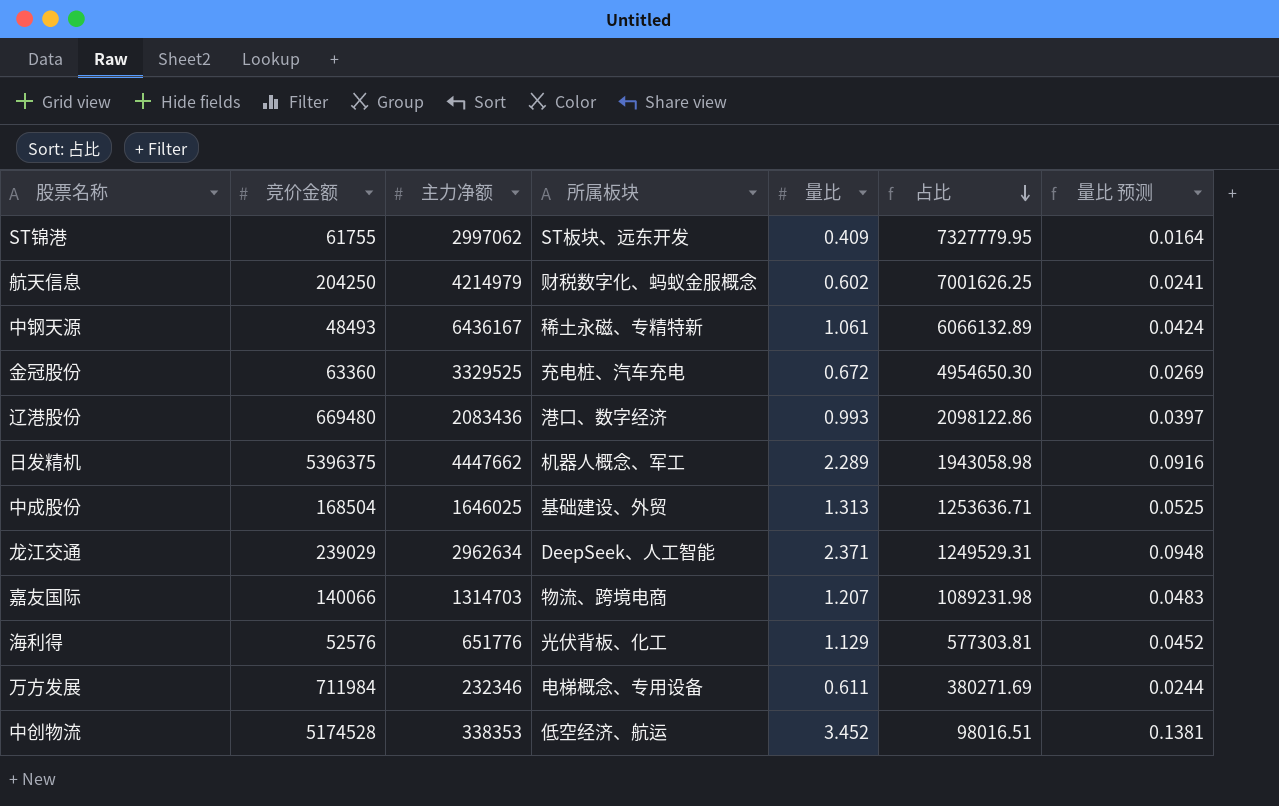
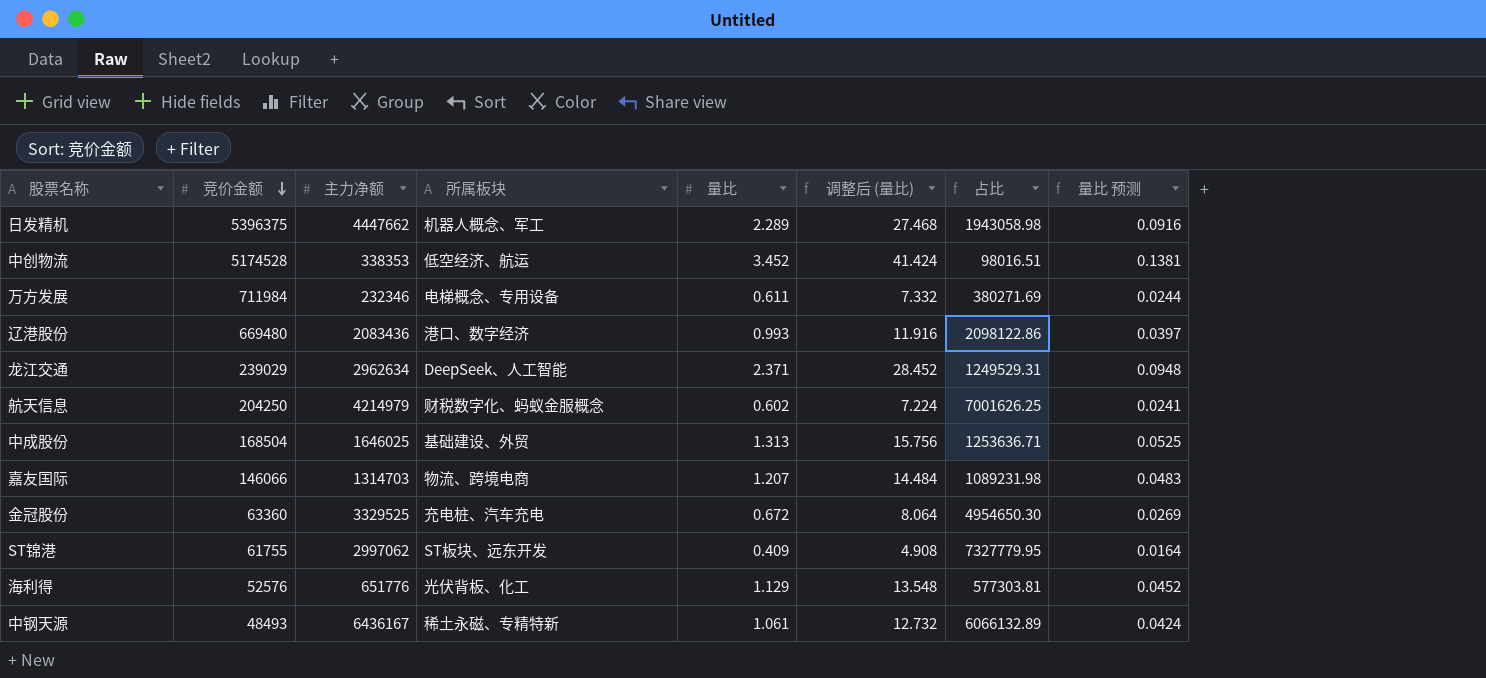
row order: 占比 descending -> 竞价金额 descending
column 调整后 (量比) | formula: none -> [量比] * 12
嘉友国际 | 竞价金额: 140066 -> 146066

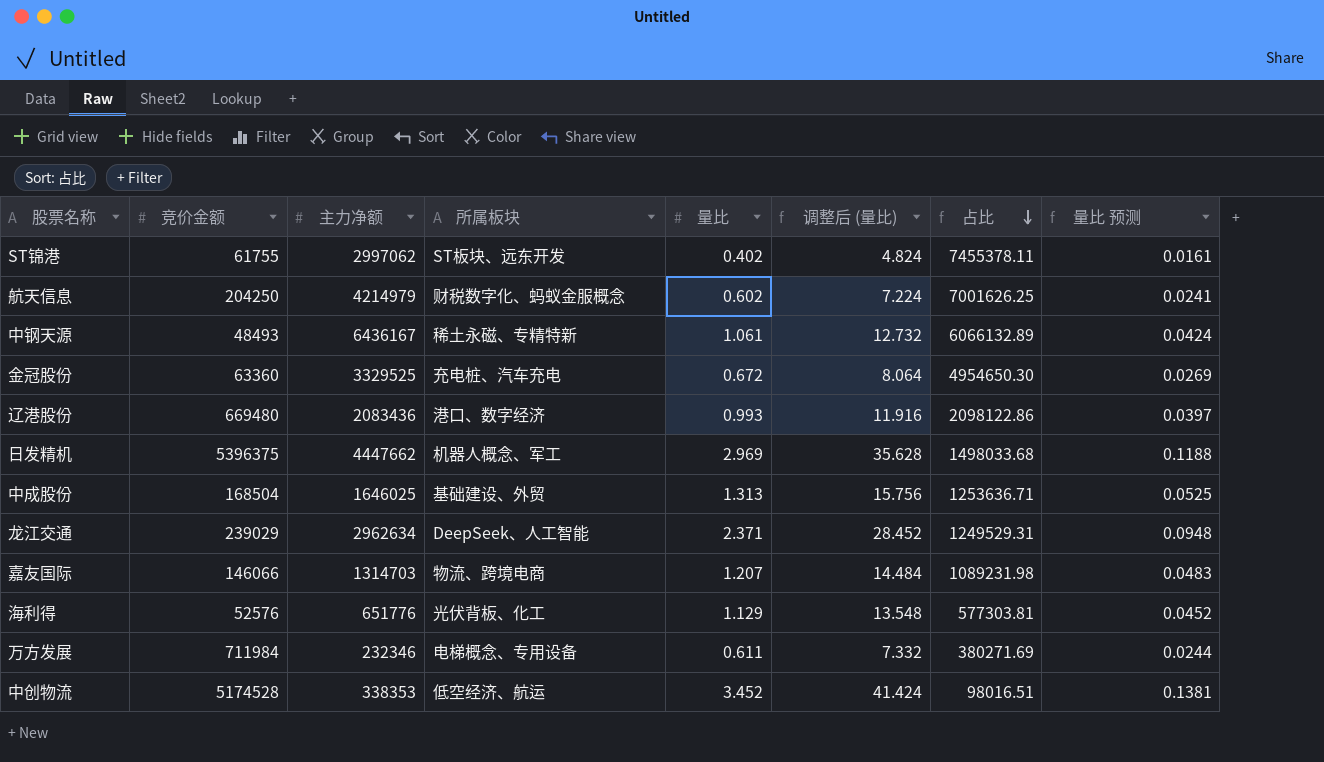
row order: 竞价金额 descending -> 占比 descending
ST锦港 | 量比: 0.409 -> 0.402
ST锦港 | 调整后 (量比): 4.908 -> 4.824
ST锦港 | 占比: 7327779.95 -> 7455378.11
ST锦港 | 量比 预测: 0.0164 -> 0.0161
日发精机 | 量比: 2.289 -> 2.969
日发精机 | 调整后 (量比): 27.468 -> 35.628
日发精机 | 占比: 1943058.98 -> 1498033.68
日发精机 | 量比 预测: 0.0916 -> 0.1188

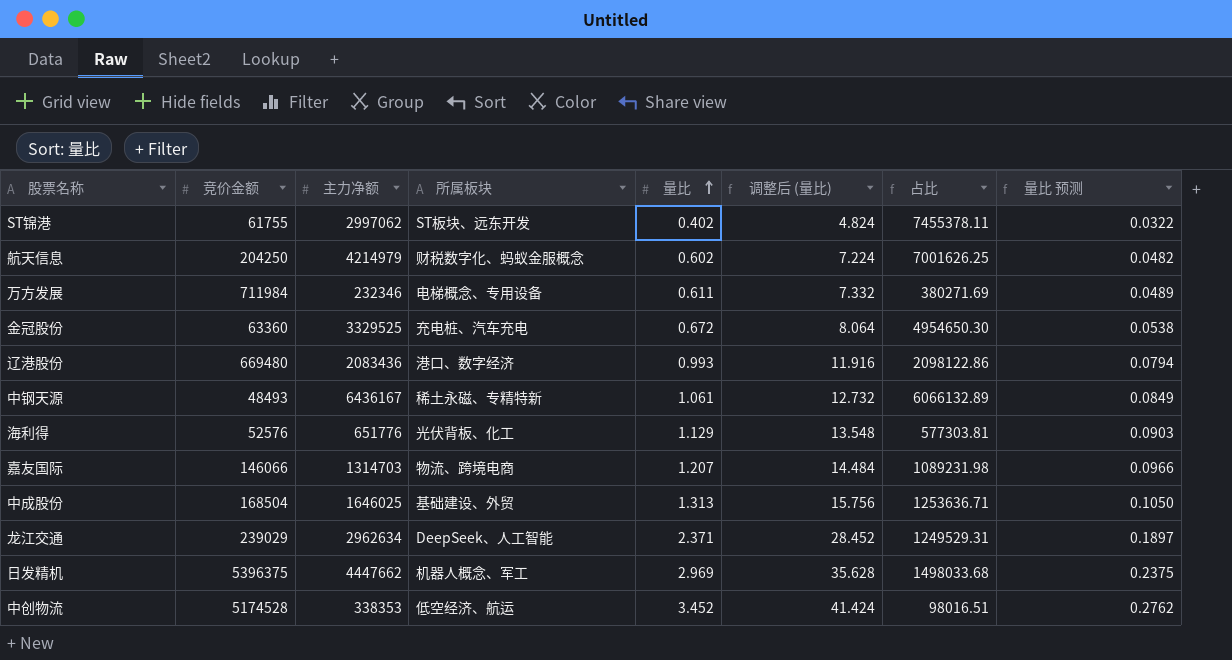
row order: 占比 descending -> 量比 ascending
column 量比 预测 | formula: [量比] * 0.04 -> [量比] * 0.08

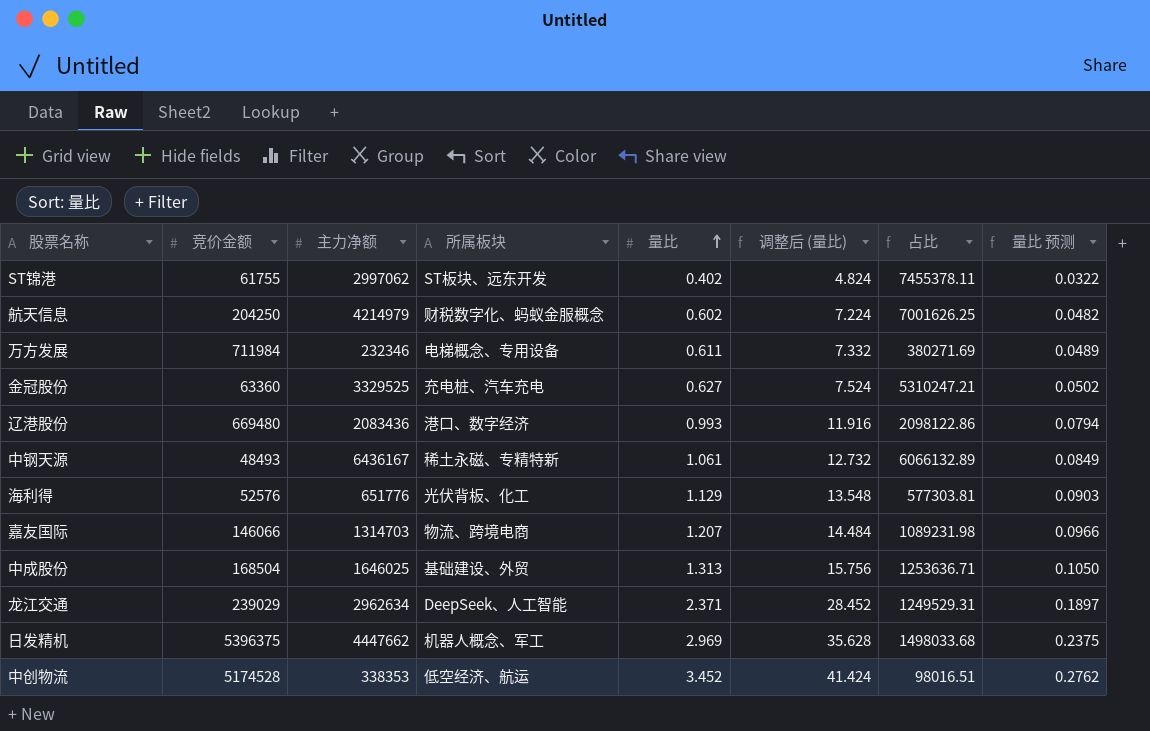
金冠股份 | 量比: 0.672 -> 0.627
金冠股份 | 调整后 (量比): 8.064 -> 7.524
金冠股份 | 占比: 4954650.30 -> 5310247.21
金冠股份 | 量比 预测: 0.0538 -> 0.0502

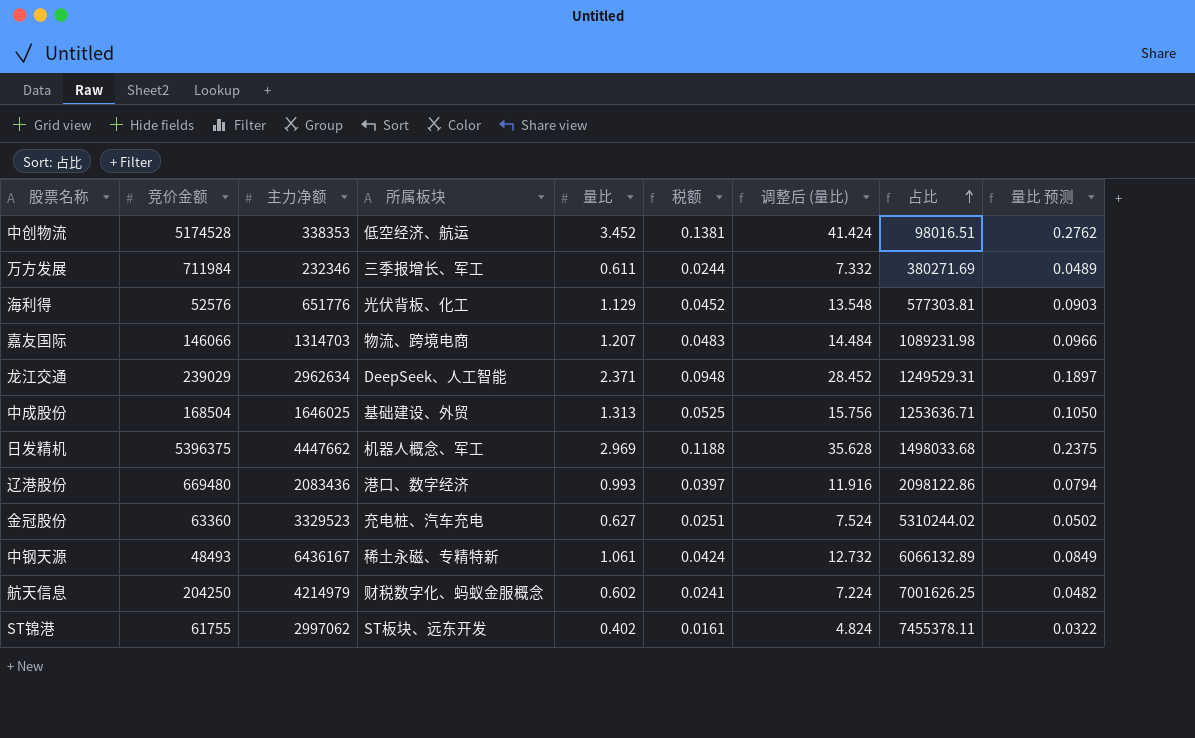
row order: 量比 ascending -> 占比 ascending
column 税额 | formula: none -> [量比] * 0.04
万方发展 | 所属板块: 电梯概念、专用设备 -> 三季报增长、军工
金冠股份 | 主力净额: 3329525 -> 3329523
金冠股份 | 占比: 5310247.21 -> 5310244.02

